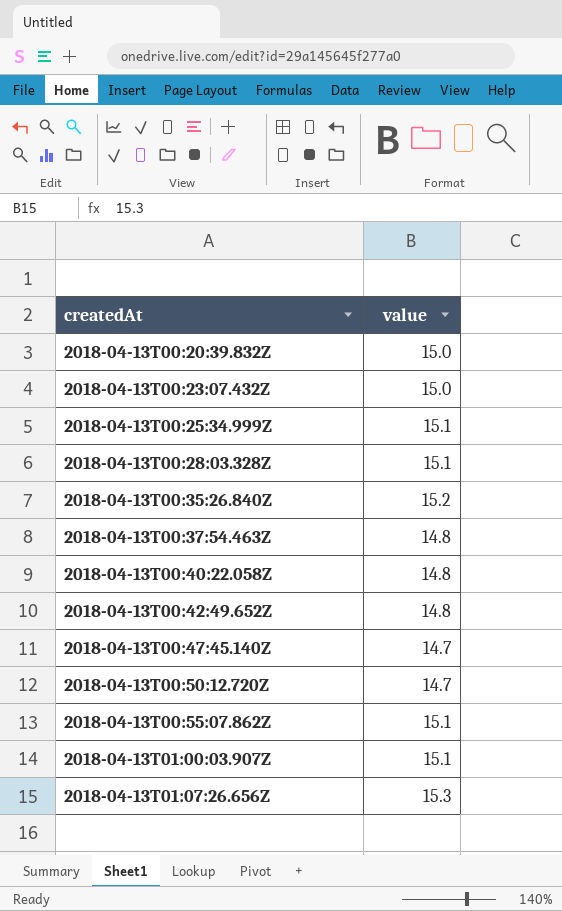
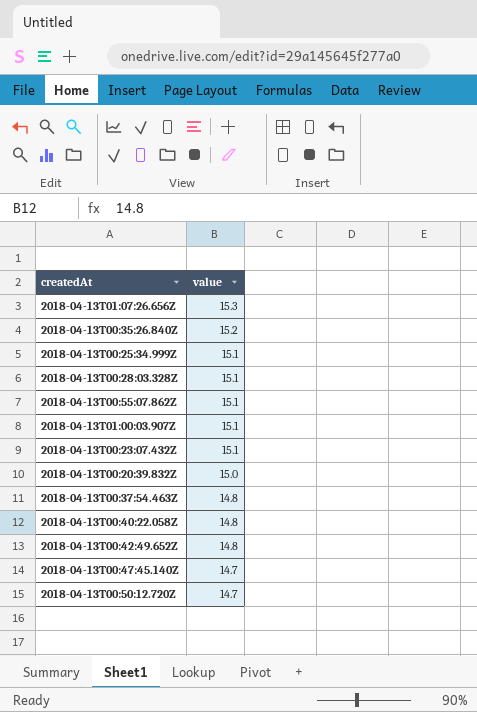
row order: createdAt ascending -> value descending
2018-04-13T00:23:07.432Z | value: 15.0 -> 15.1

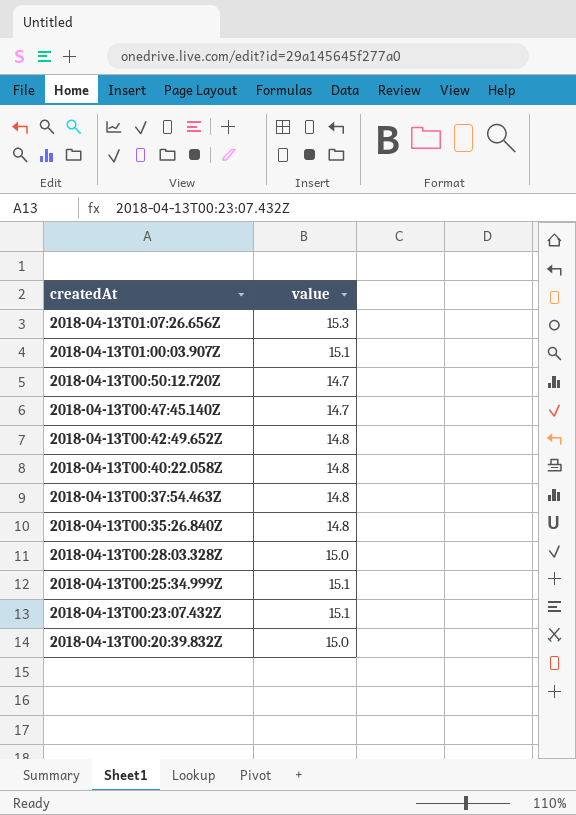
row order: value descending -> createdAt descending
row 2018-04-13T00:55:07.862Z: 15.1 -> none
2018-04-13T00:35:26.840Z | value: 15.2 -> 14.8
2018-04-13T00:28:03.328Z | value: 15.1 -> 15.0

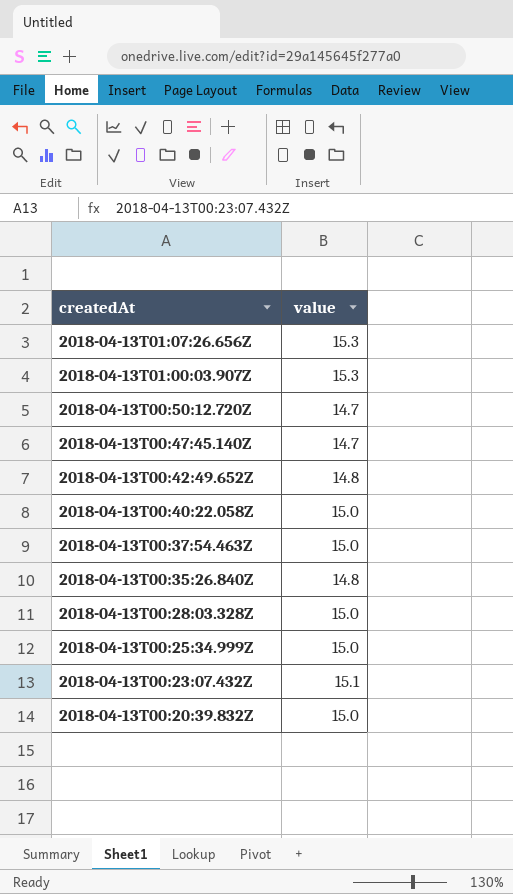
2018-04-13T01:00:03.907Z | value: 15.1 -> 15.3
2018-04-13T00:40:22.058Z | value: 14.8 -> 15.0
2018-04-13T00:37:54.463Z | value: 14.8 -> 15.0
2018-04-13T00:25:34.999Z | value: 15.1 -> 15.0

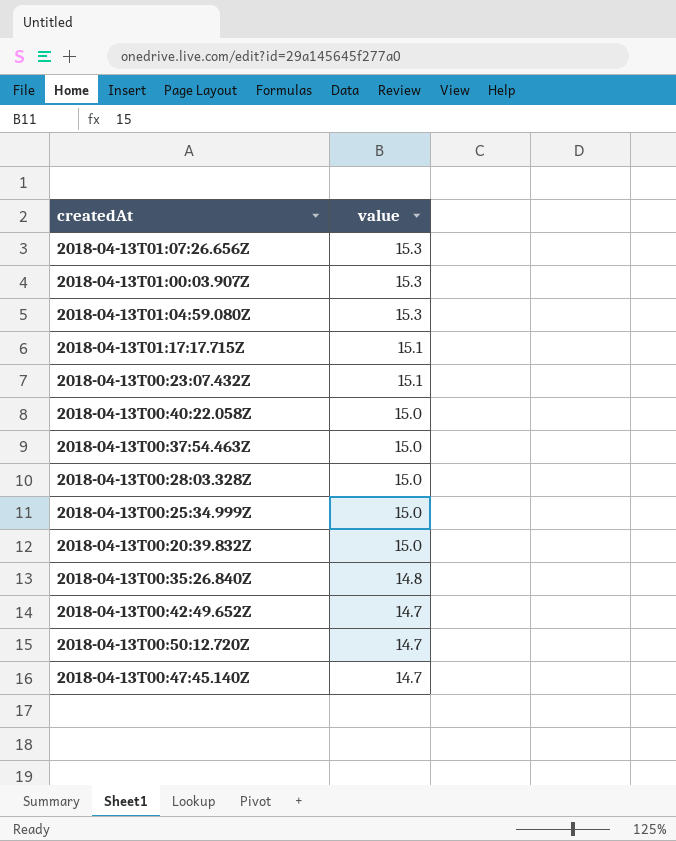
row order: createdAt descending -> value descending
row 2018-04-13T01:04:59.080Z: none -> 15.3
row 2018-04-13T01:17:17.715Z: none -> 15.1
2018-04-13T00:42:49.652Z | value: 14.8 -> 14.7

